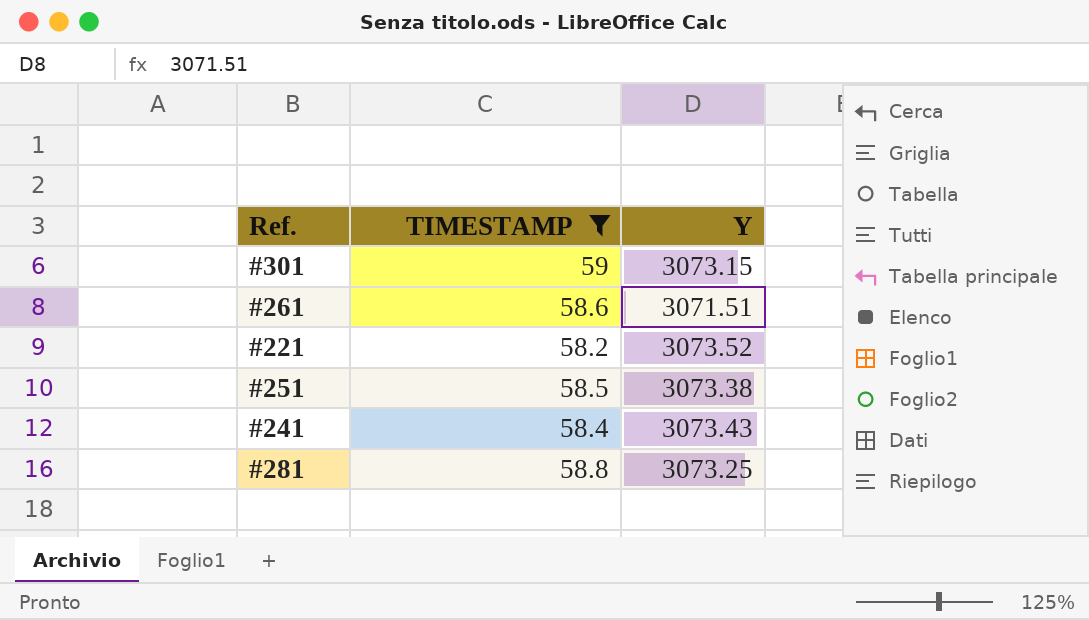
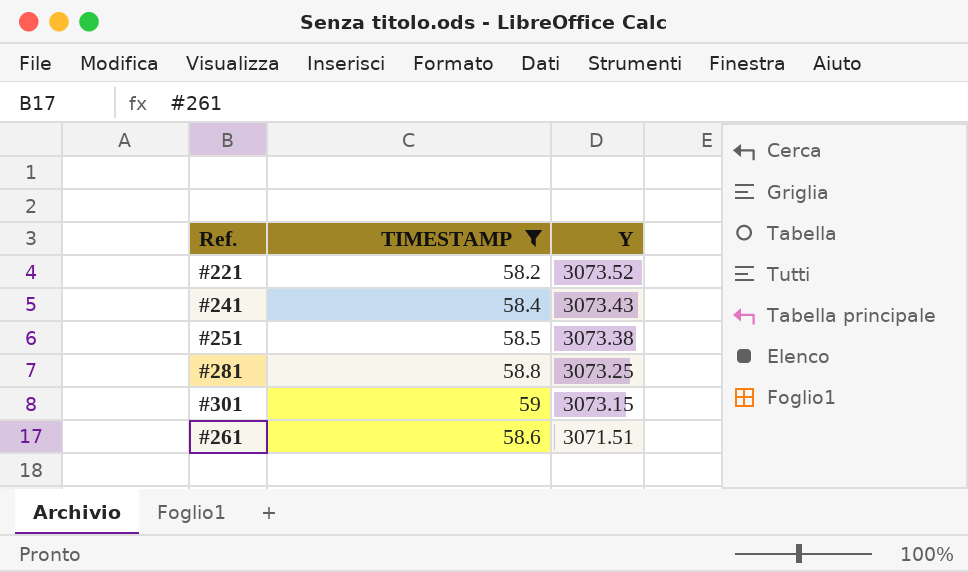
row order: none -> Y descending

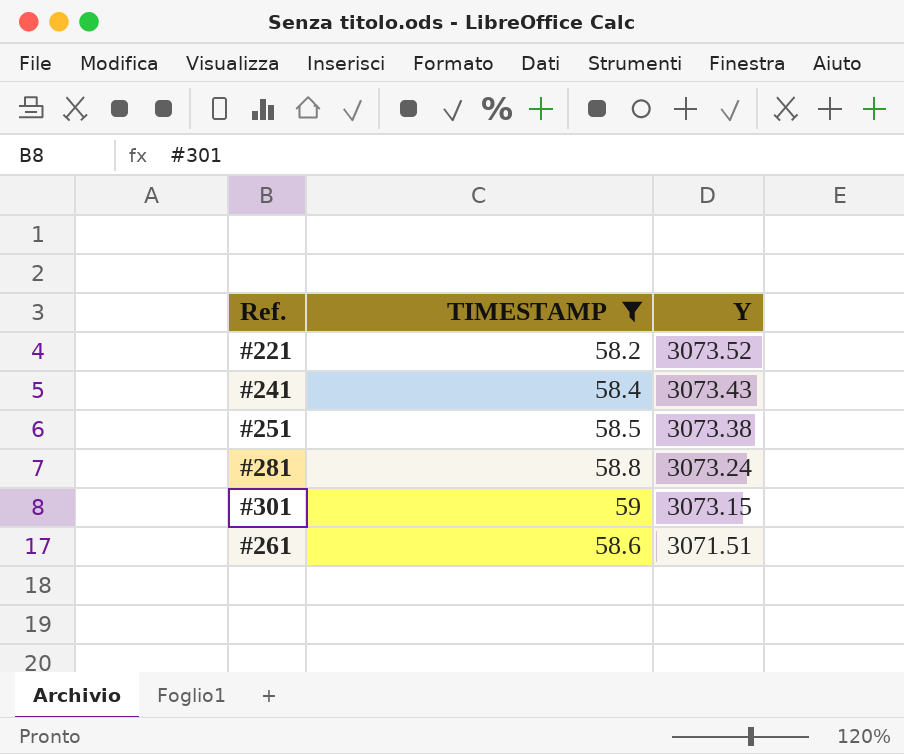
#281 | Y: 3073.25 -> 3073.24

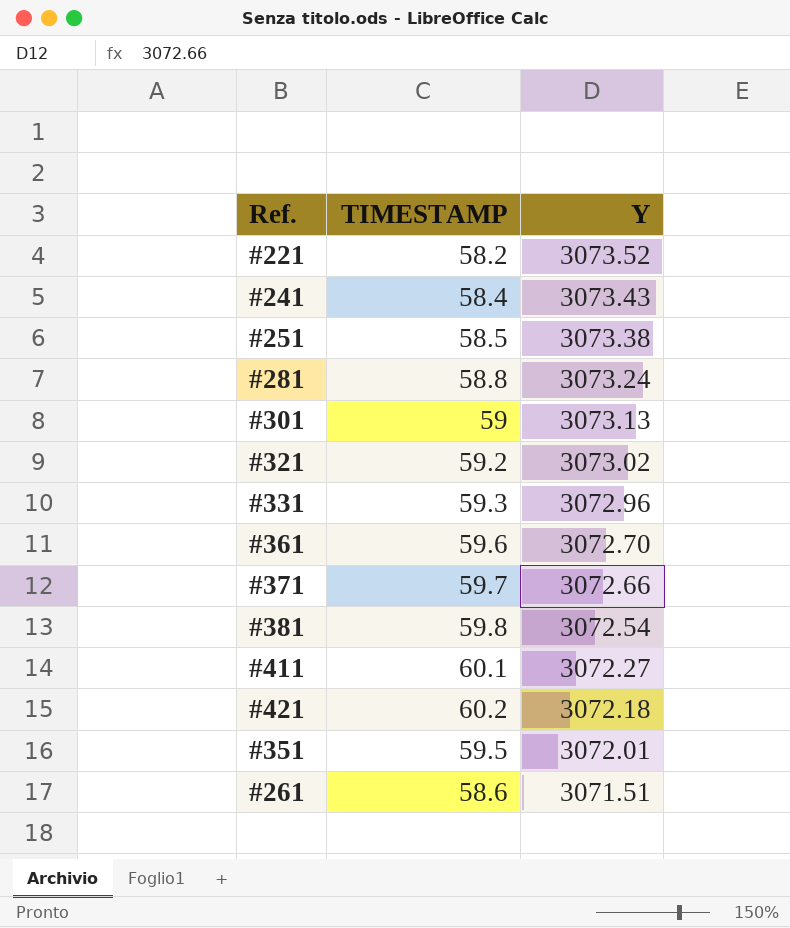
filter: TIMESTAMP <= 59 -> none
#301 | Y: 3073.15 -> 3073.13

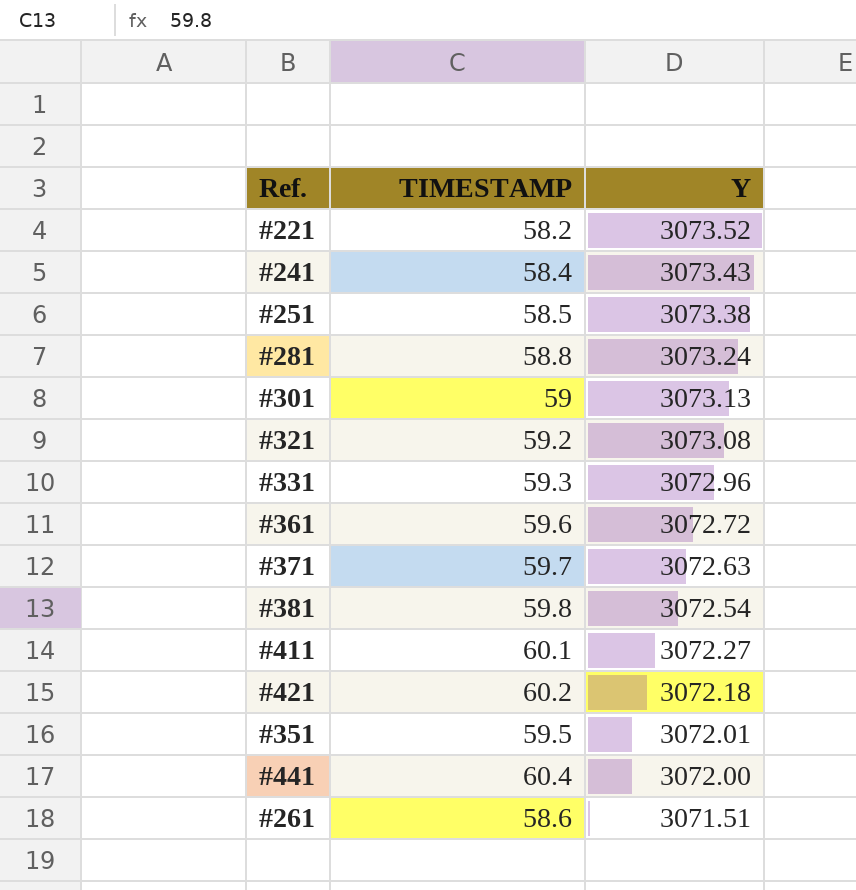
#321 | Y: 3073.02 -> 3073.08
#361 | Y: 3072.70 -> 3072.72
#371 | Y: 3072.66 -> 3072.63
row #441: none -> 60.4 | 3072.00

